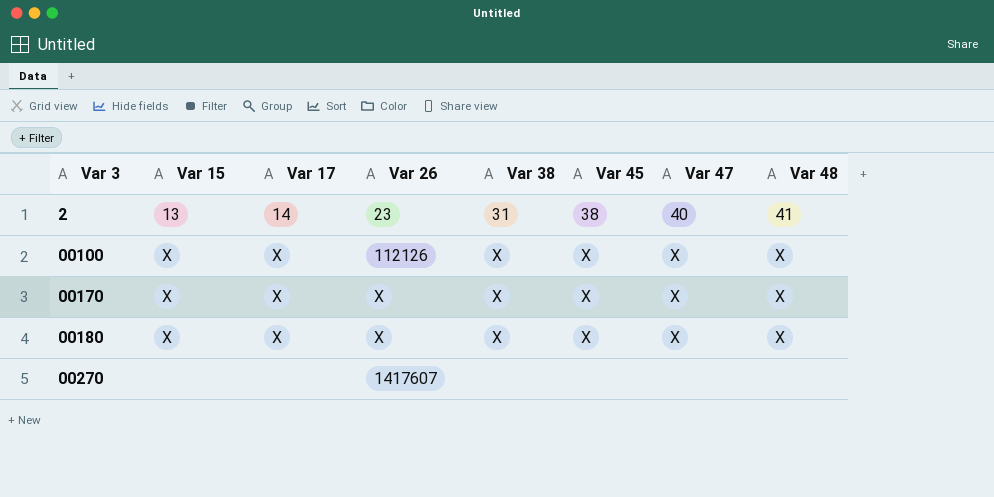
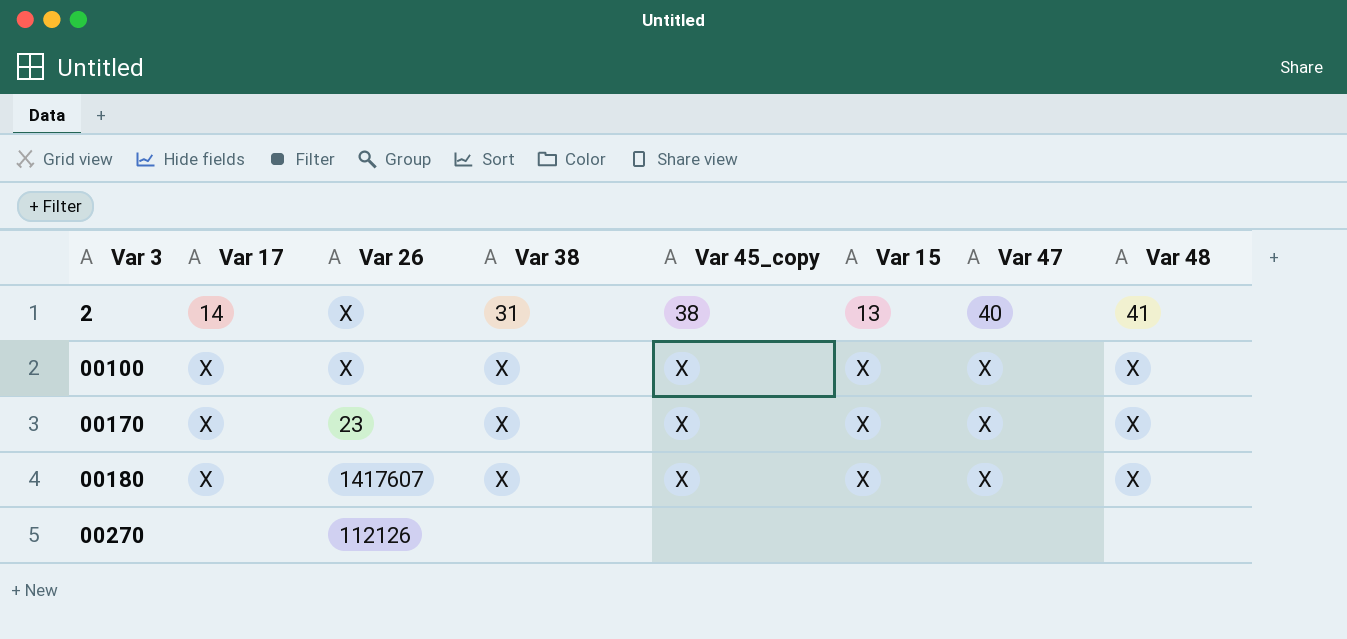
column name: Var 45 -> Var 45_copy
column Var 15 | position: 2 -> 6
2 | Var 26: 23 -> X
00100 | Var 26: 112126 -> X
00170 | Var 26: X -> 23
00180 | Var 26: X -> 1417607
00270 | Var 26: 1417607 -> 112126

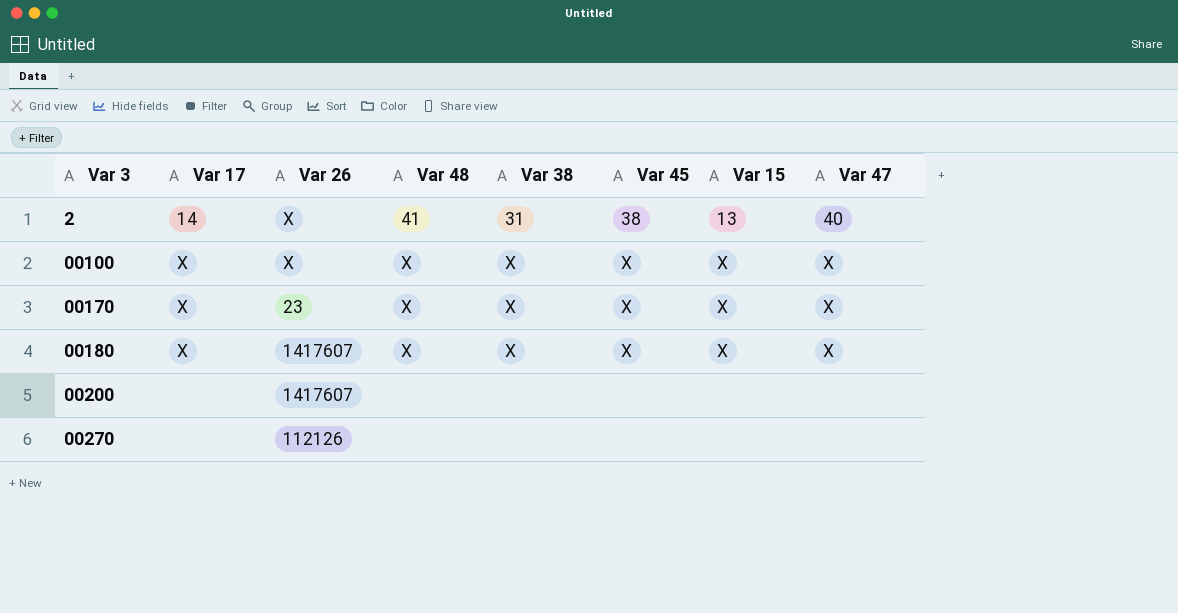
column Var 48 | position: 8 -> 4
column name: Var 45_copy -> Var 45
row 00200: none -> none | 1417607 | none | none | none | none | none

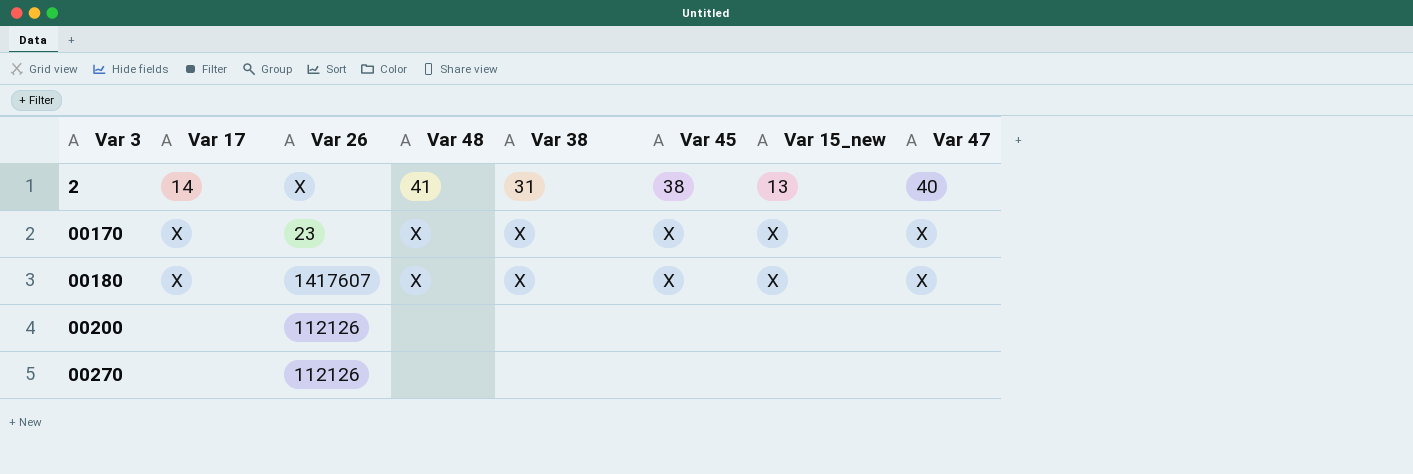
column name: Var 15 -> Var 15_new
row 00100: X | X | X | X | X | X | X -> none
00200 | Var 26: 1417607 -> 112126

